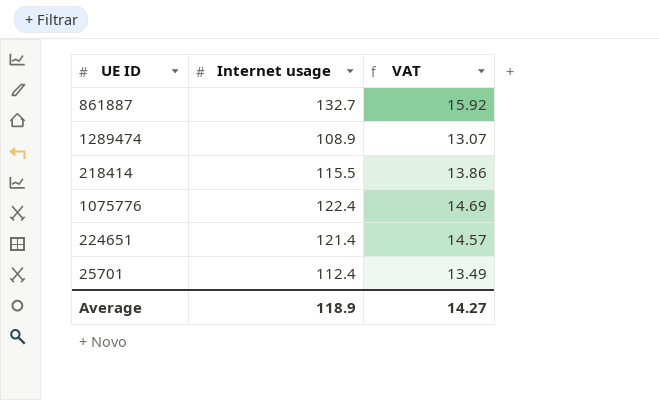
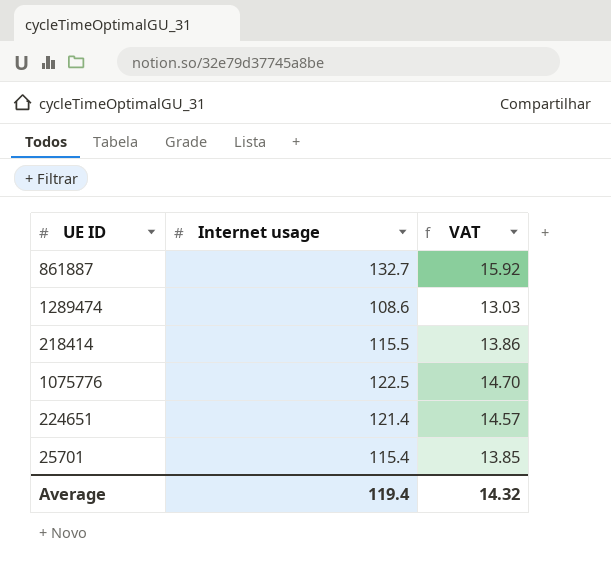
1289474 | Internet usage: 108.9 -> 108.6
1289474 | VAT: 13.07 -> 13.03
1075776 | Internet usage: 122.4 -> 122.5
1075776 | VAT: 14.69 -> 14.70
25701 | Internet usage: 112.4 -> 115.4
25701 | VAT: 13.49 -> 13.85
Average | Internet usage: 118.9 -> 119.4
Average | VAT: 14.27 -> 14.32

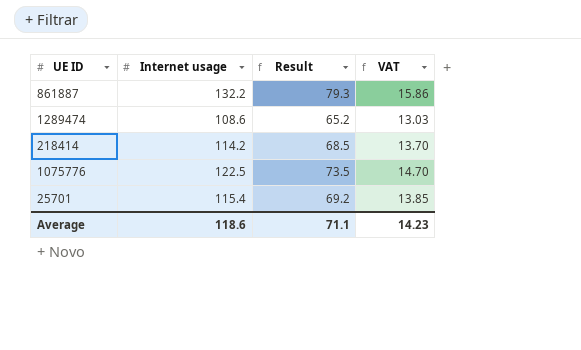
column Result | formula: none -> [Internet usage] * 0.6
row 224651: 121.4 | 14.57 -> none
861887 | Internet usage: 132.7 -> 132.2
861887 | VAT: 15.92 -> 15.86
218414 | Internet usage: 115.5 -> 114.2
218414 | VAT: 13.86 -> 13.70
Average | Internet usage: 119.4 -> 118.6
Average | VAT: 14.32 -> 14.23

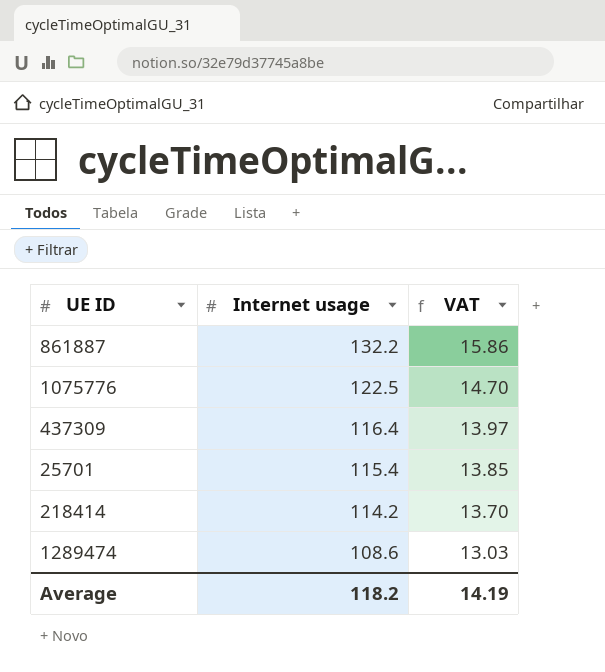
row order: none -> Internet usage descending
column Result | formula: [Internet usage] * 0.6 -> none
row 437309: none -> 116.4 | 13.97
Average | Internet usage: 118.6 -> 118.2
Average | VAT: 14.23 -> 14.19

